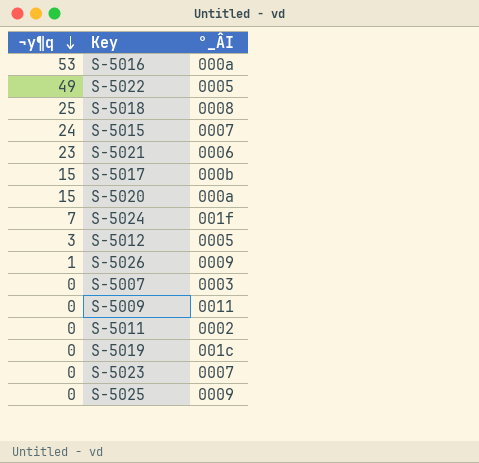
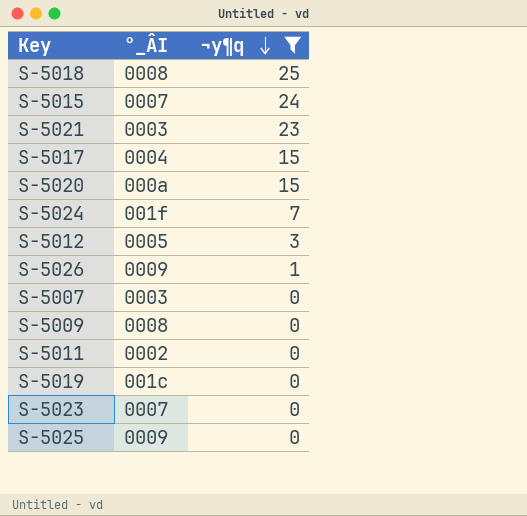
filter: none -> ¬y¶q <= 25
column ¬y¶q | position: 1 -> 3
S-5021 | °_ÂI: 0006 -> 0003
S-5017 | °_ÂI: 000b -> 0004
S-5009 | °_ÂI: 0011 -> 0008

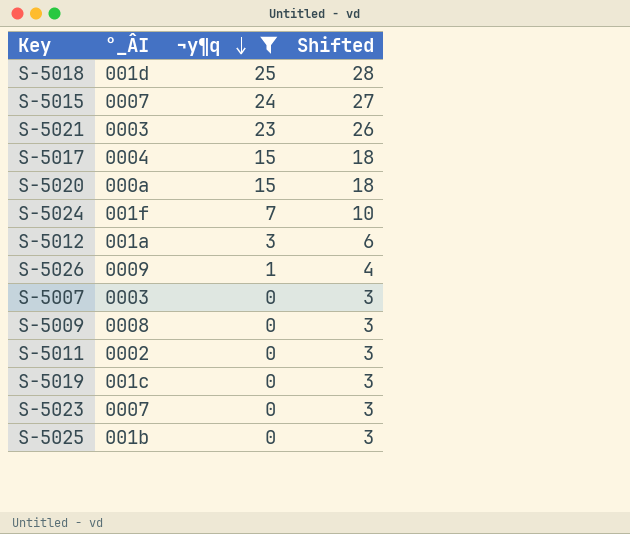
column Shifted | formula: none -> [¬y¶q] + 3
S-5018 | °_ÂI: 0008 -> 001d
S-5012 | °_ÂI: 0005 -> 001a
S-5025 | °_ÂI: 0009 -> 001b

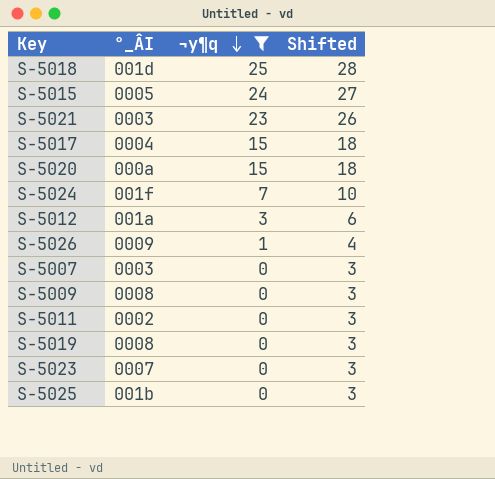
S-5015 | °_ÂI: 0007 -> 0005
S-5019 | °_ÂI: 001c -> 0008

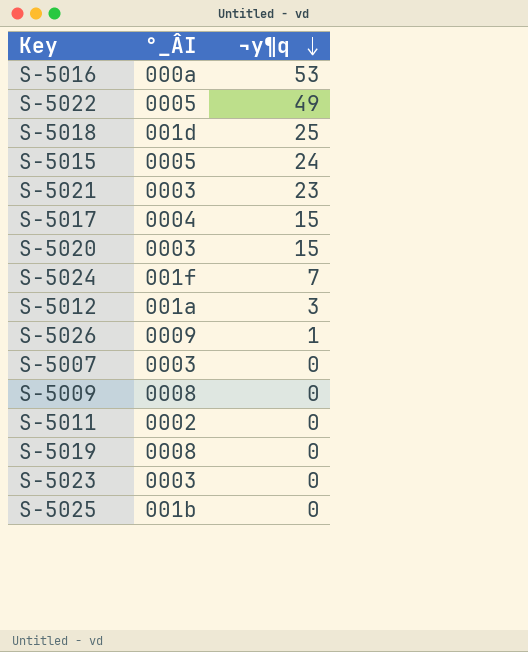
filter: ¬y¶q <= 25 -> none
column Shifted | formula: [¬y¶q] + 3 -> none
S-5020 | °_ÂI: 000a -> 0003
S-5023 | °_ÂI: 0007 -> 0003

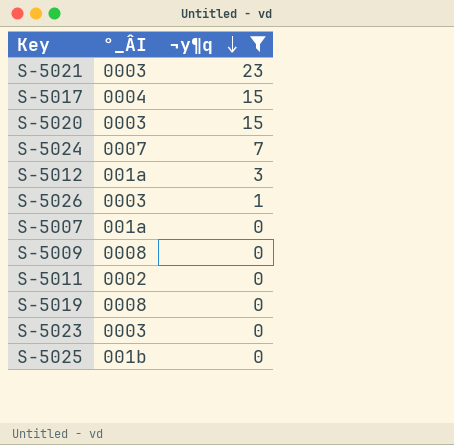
filter: none -> ¬y¶q <= 23
S-5024 | °_ÂI: 001f -> 0007
S-5026 | °_ÂI: 0009 -> 0003
S-5007 | °_ÂI: 0003 -> 001a

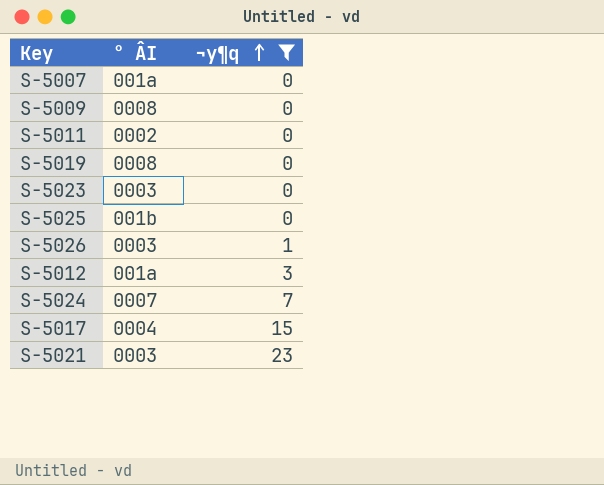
row order: ¬y¶q descending -> ¬y¶q ascending
column name: °_ÂI -> ° ÂI
row S-5020: 0003 | 15 -> none

